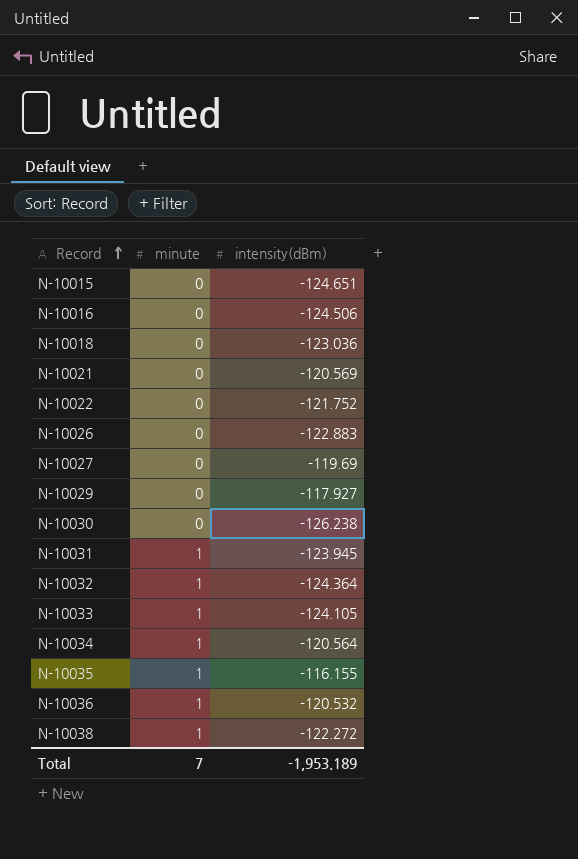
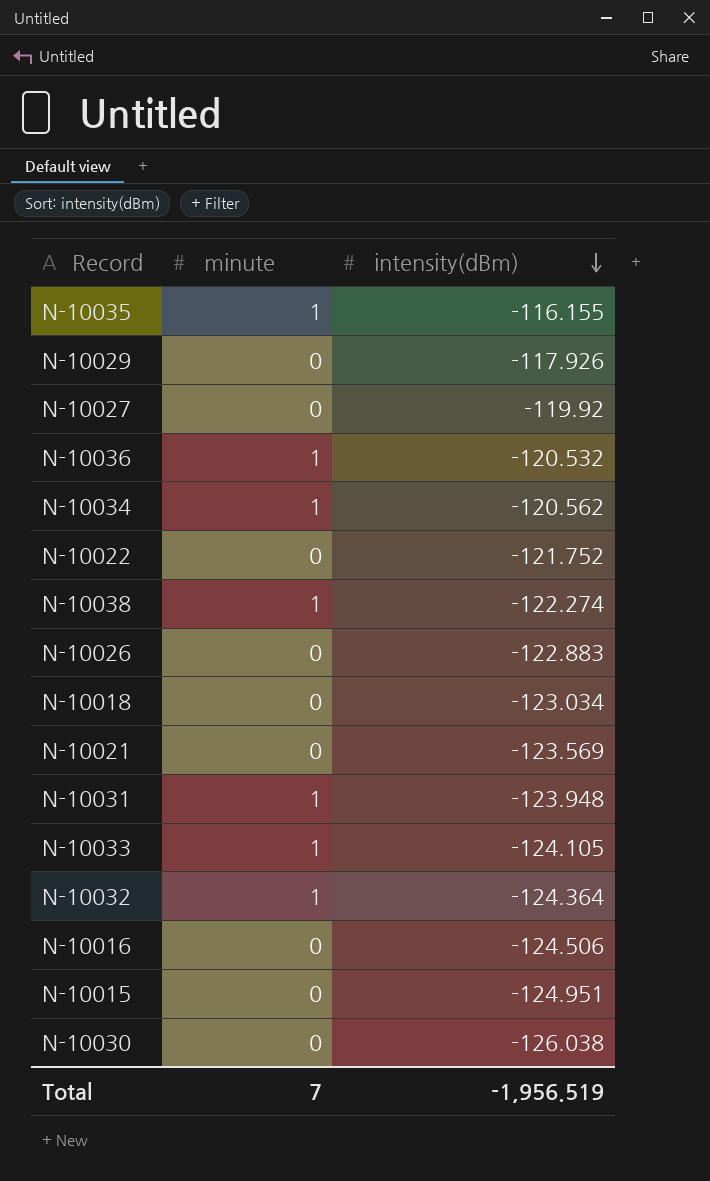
row order: Record ascending -> intensity(dBm) descending
N-10029 | intensity(dBm): -117.927 -> -117.926
N-10027 | intensity(dBm): -119.69 -> -119.92
N-10034 | intensity(dBm): -120.564 -> -120.562
N-10038 | intensity(dBm): -122.272 -> -122.274
N-10018 | intensity(dBm): -123.036 -> -123.034
N-10021 | intensity(dBm): -120.569 -> -123.569
N-10031 | intensity(dBm): -123.945 -> -123.948
N-10015 | intensity(dBm): -124.651 -> -124.951
N-10030 | intensity(dBm): -126.238 -> -126.038
Total | intensity(dBm): -1,953.189 -> -1,956.519

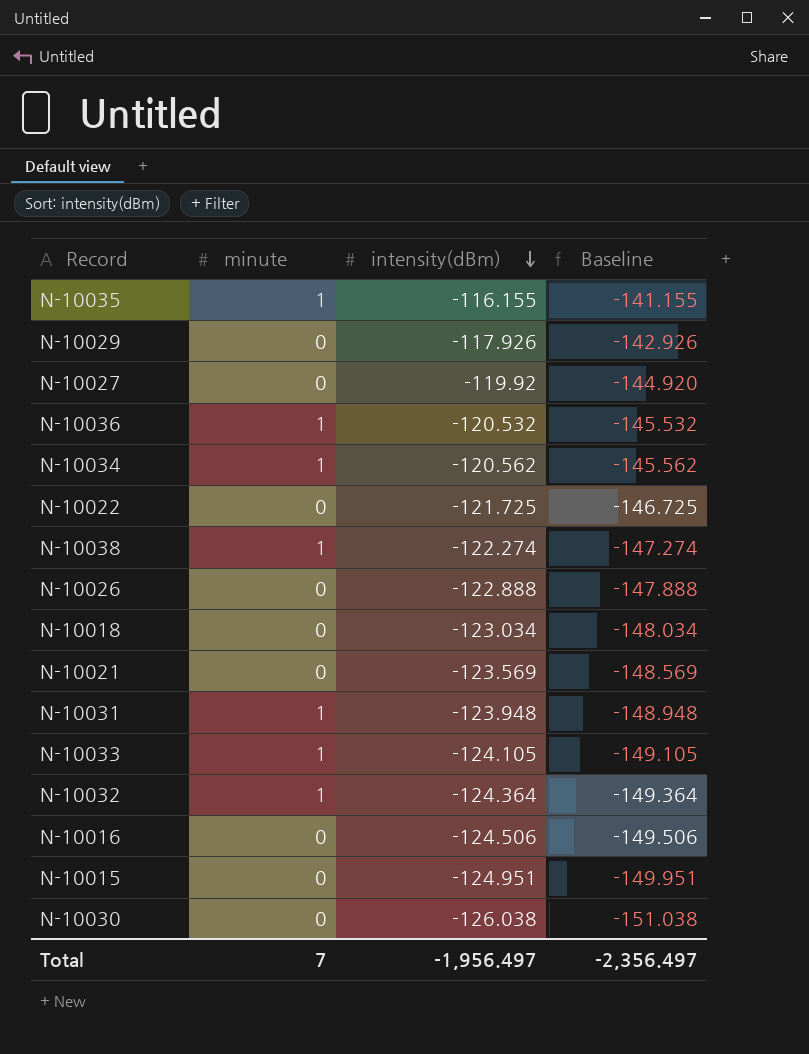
column Baseline | formula: none -> [intensity(dBm)] - 25
N-10022 | intensity(dBm): -121.752 -> -121.725
N-10026 | intensity(dBm): -122.883 -> -122.888
Total | intensity(dBm): -1,956.519 -> -1,956.497

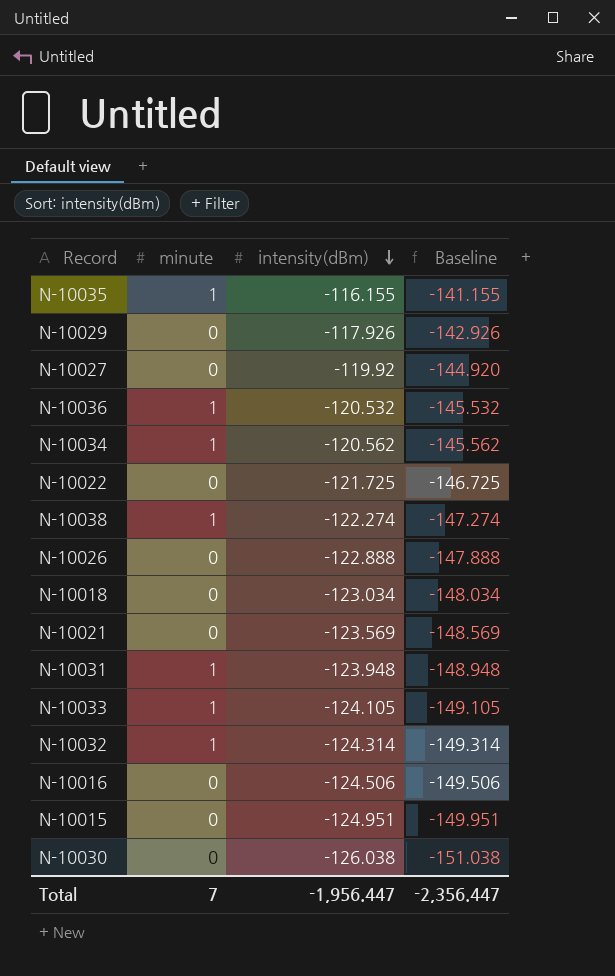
N-10032 | intensity(dBm): -124.364 -> -124.314
N-10032 | Baseline: -149.364 -> -149.314
Total | intensity(dBm): -1,956.497 -> -1,956.447
Total | Baseline: -2,356.497 -> -2,356.447

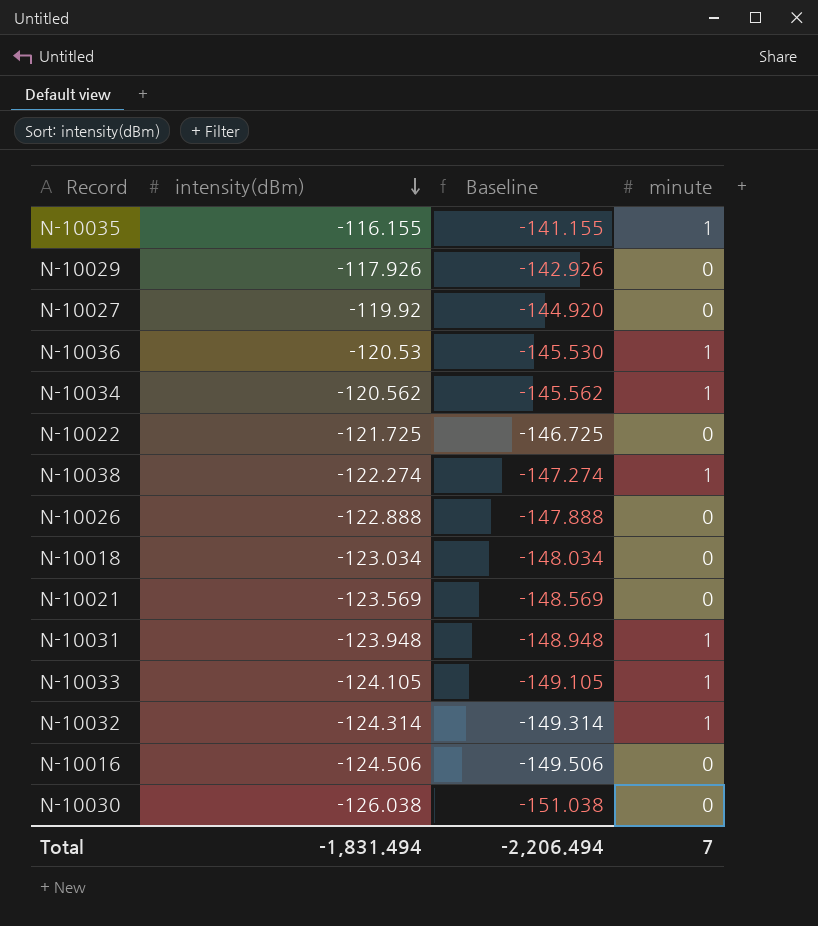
column minute | position: 2 -> 4
row N-10015: 0 | -124.951 | -149.951 -> none
N-10036 | intensity(dBm): -120.532 -> -120.53
N-10036 | Baseline: -145.532 -> -145.530
Total | intensity(dBm): -1,956.447 -> -1,831.494
Total | Baseline: -2,356.447 -> -2,206.494

